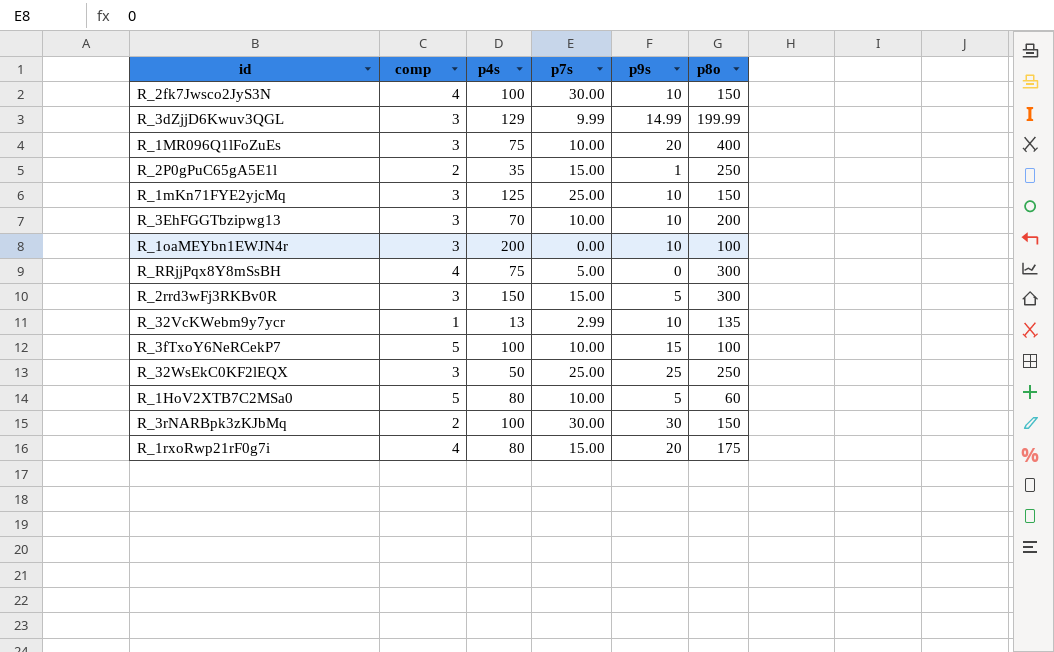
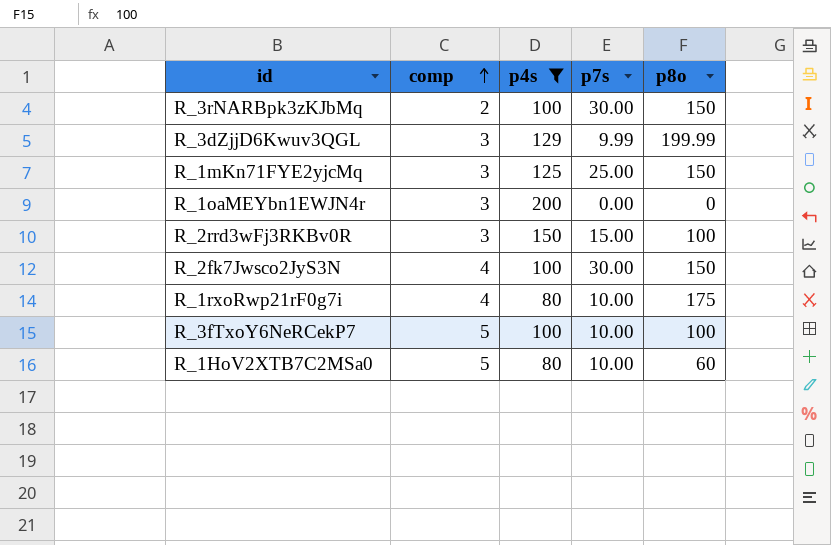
filter: none -> p4s >= 80
row order: none -> comp ascending
column p9s | position: 5 -> none
R_1oaMEYbn1EWJN4r | p8o: 100 -> 0
R_2rrd3wFj3RKBv0R | p8o: 300 -> 100
R_1rxoRwp21rF0g7i | p7s: 15.00 -> 10.00

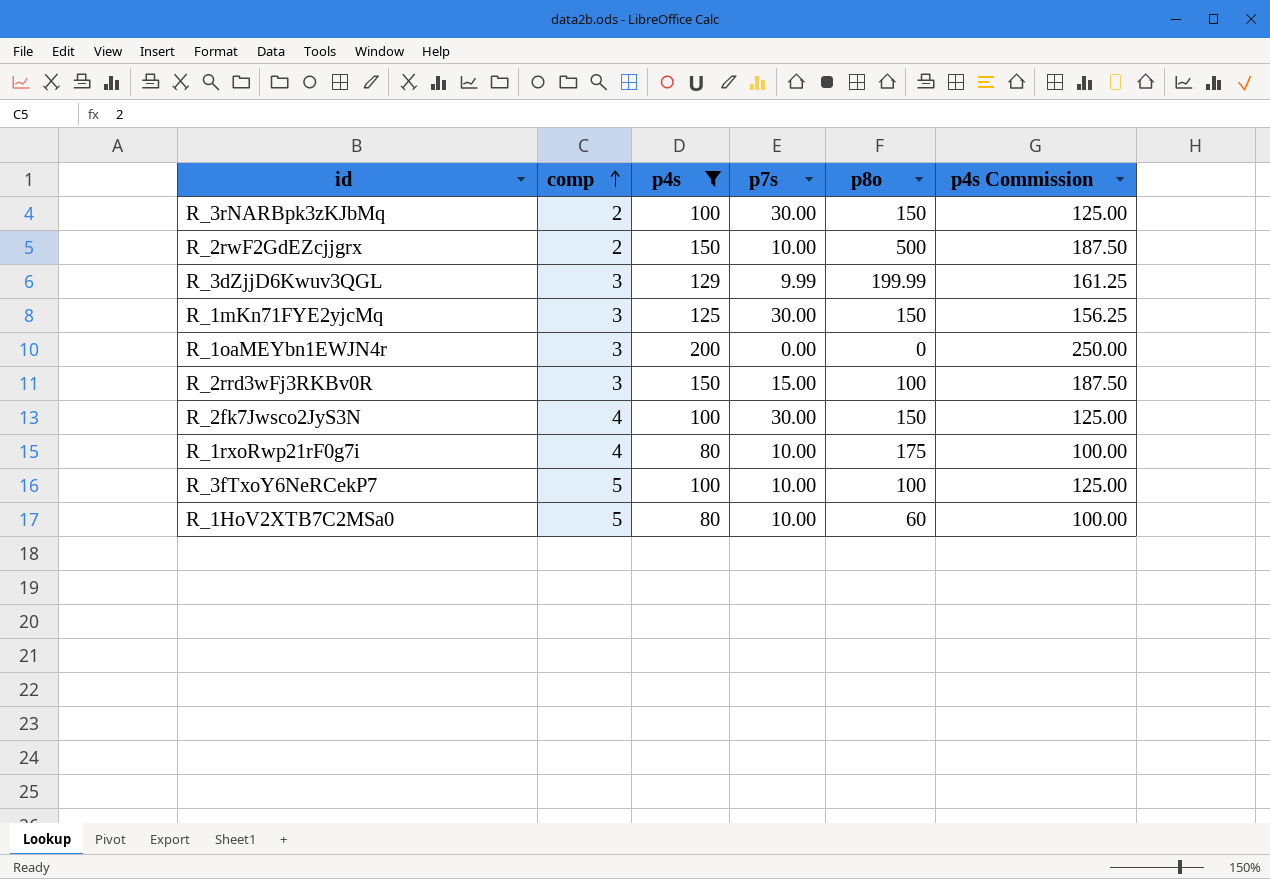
column p4s Commission | formula: none -> [p4s] * 1.25
row R_2rwF2GdEZcjjgrx: none -> 2 | 150 | 10.00 | 500 | 187.50
R_1mKn71FYE2yjcMq | p7s: 25.00 -> 30.00

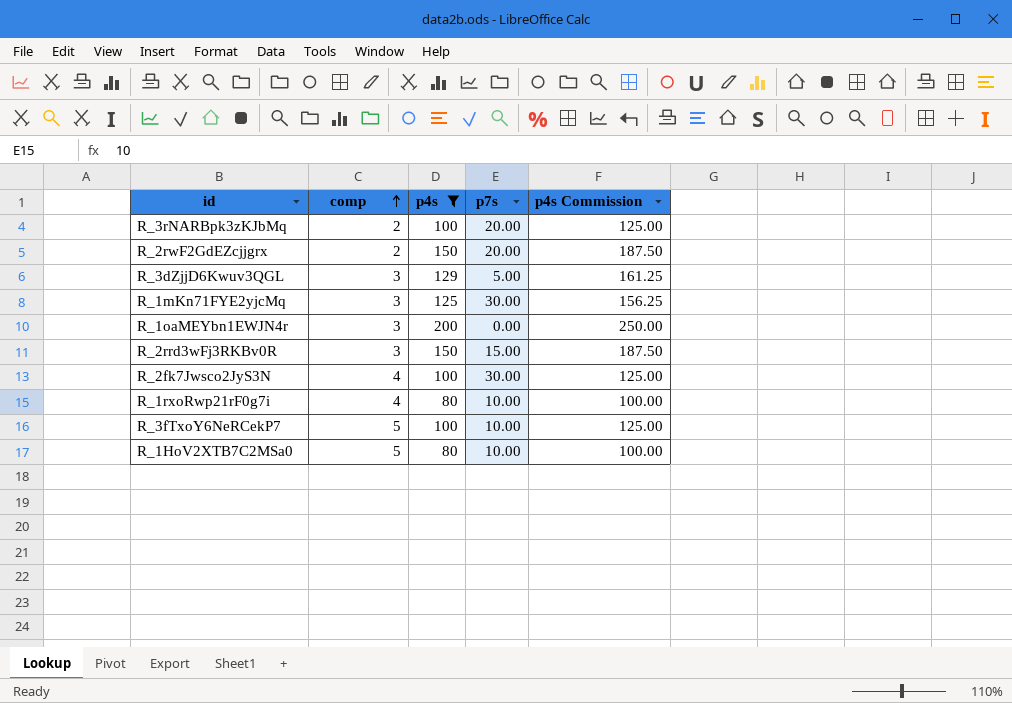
column p8o | position: 5 -> none
R_3rNARBpk3zKJbMq | p7s: 30.00 -> 20.00
R_2rwF2GdEZcjjgrx | p7s: 10.00 -> 20.00
R_3dZjjD6Kwuv3QGL | p7s: 9.99 -> 5.00

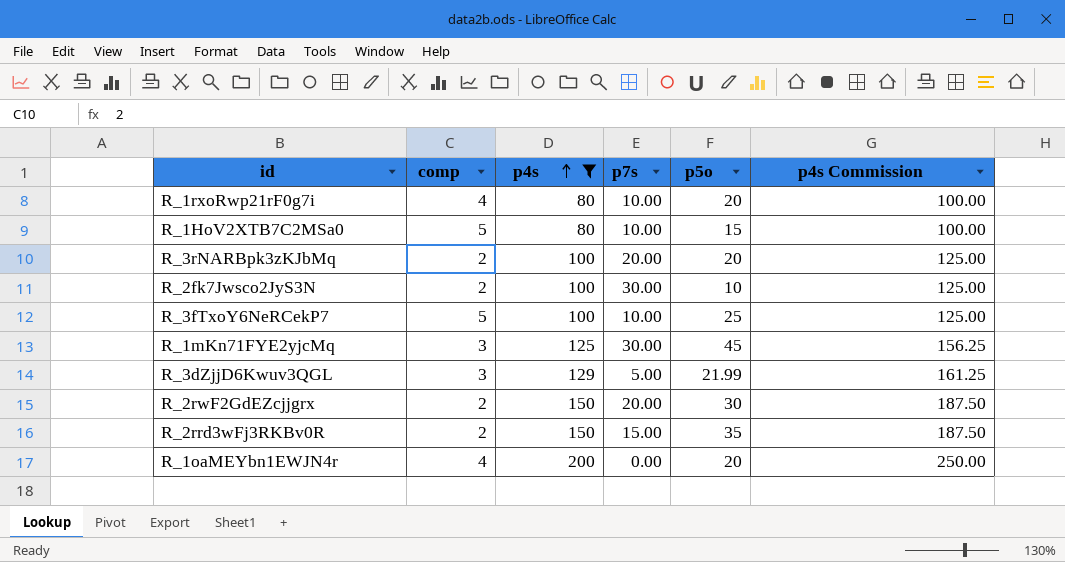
row order: comp ascending -> p4s ascending
column p5o | position: none -> 5
R_2fk7Jwsco2JyS3N | comp: 4 -> 2
R_2rrd3wFj3RKBv0R | comp: 3 -> 2
R_1oaMEYbn1EWJN4r | comp: 3 -> 4

